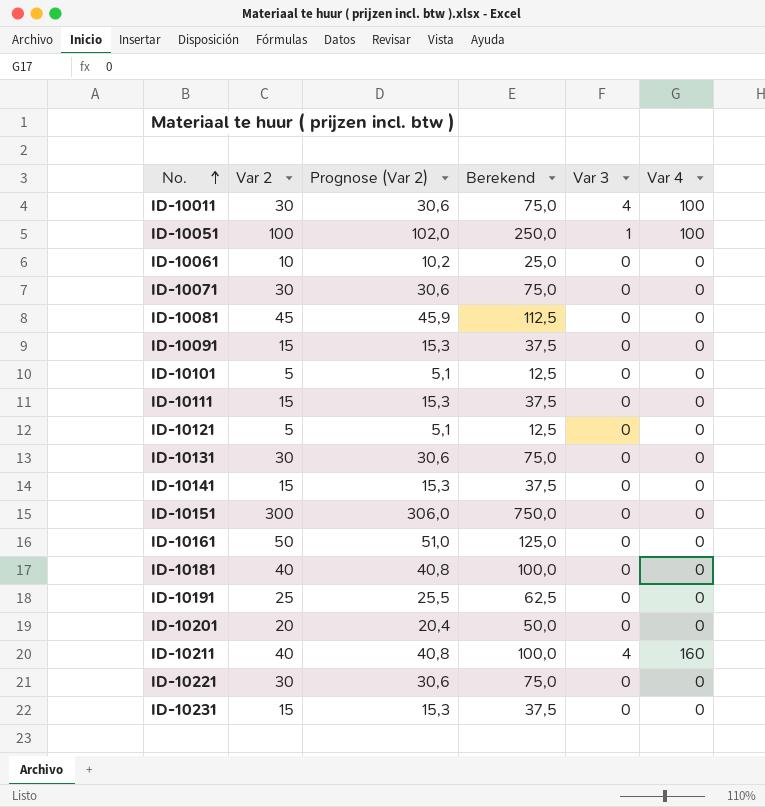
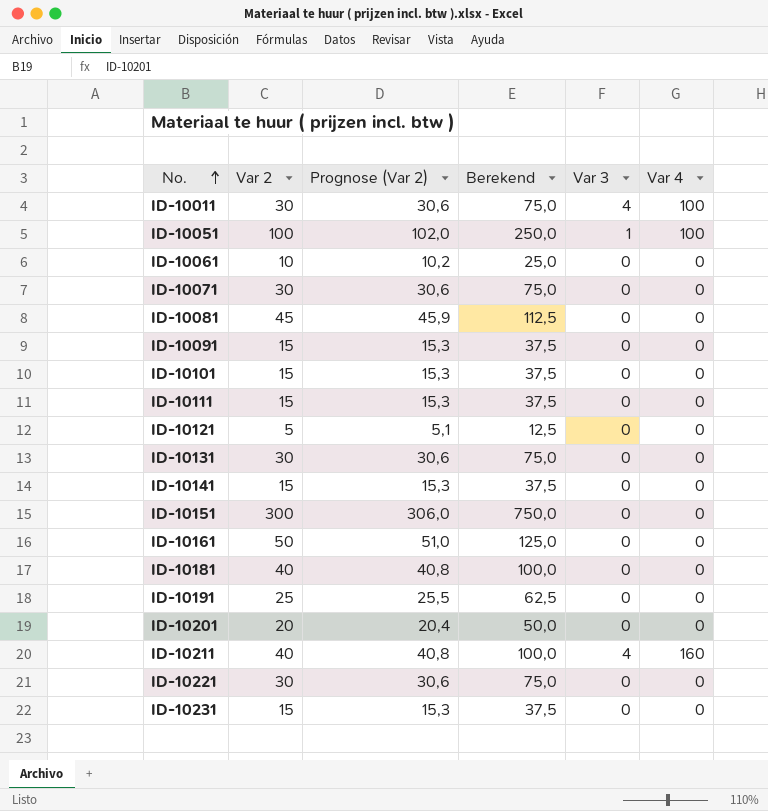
ID-10101 | Var 2: 5 -> 15
ID-10101 | Prognose (Var 2): 5,1 -> 15,3
ID-10101 | Berekend: 12,5 -> 37,5

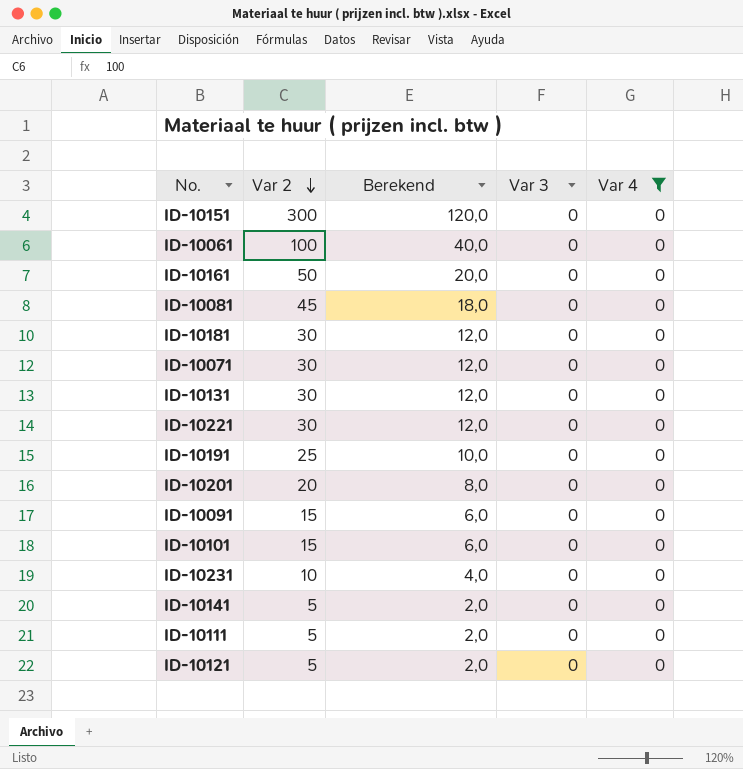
filter: none -> Var 4 = 0
row order: No. ascending -> Var 2 descending
column Prognose (Var 2) | formula: [Var 2] * 1,02 -> none
column Berekend | formula: [Var 2] * 2,5 -> [Var 2] * 0,4
ID-10061 | Var 2: 10 -> 100
ID-10181 | Var 2: 40 -> 30
ID-10231 | Var 2: 15 -> 10
ID-10141 | Var 2: 15 -> 5
ID-10111 | Var 2: 15 -> 5

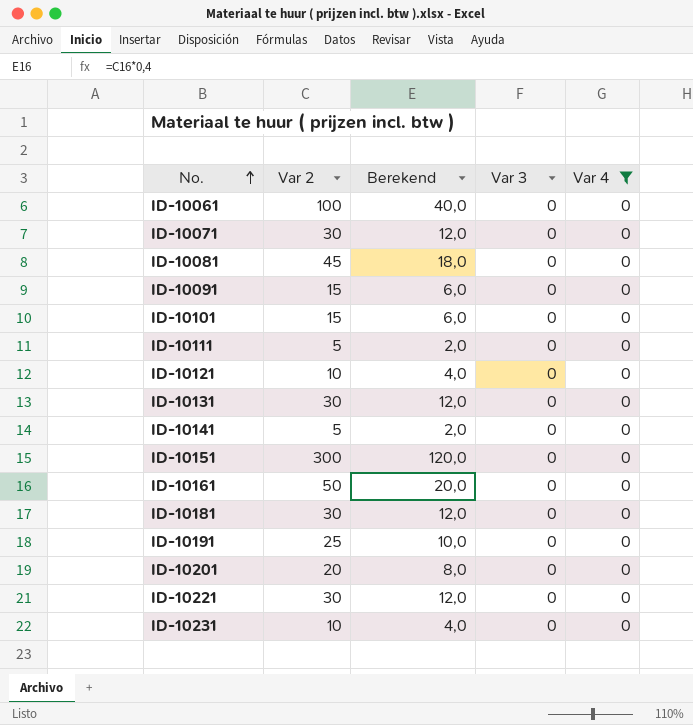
row order: Var 2 descending -> No. ascending
ID-10121 | Var 2: 5 -> 10
ID-10121 | Berekend: 2,0 -> 4,0

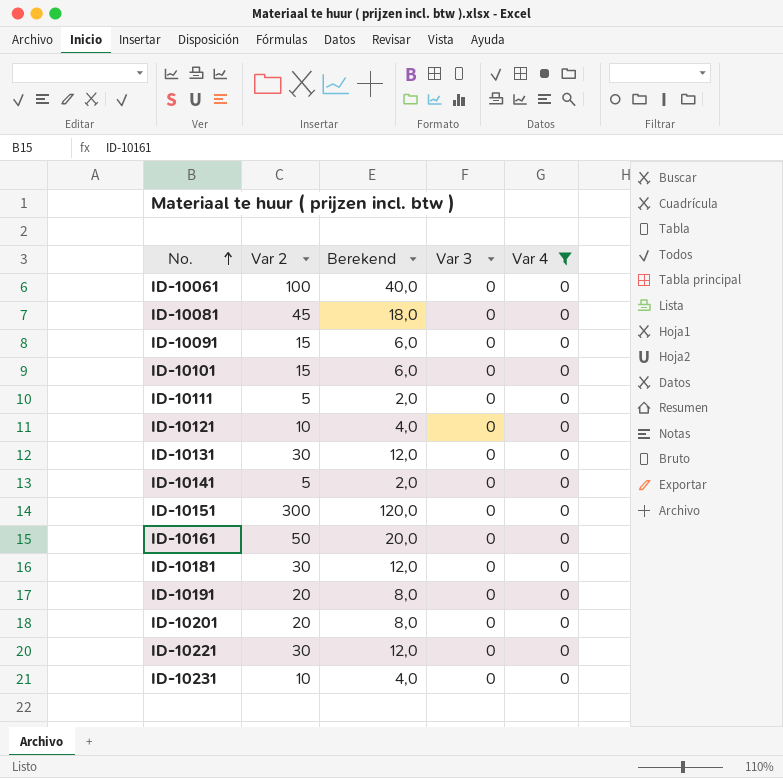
row ID-10071: 30 | 12,0 | 0 | 0 -> none
ID-10191 | Var 2: 25 -> 20
ID-10191 | Berekend: 10,0 -> 8,0

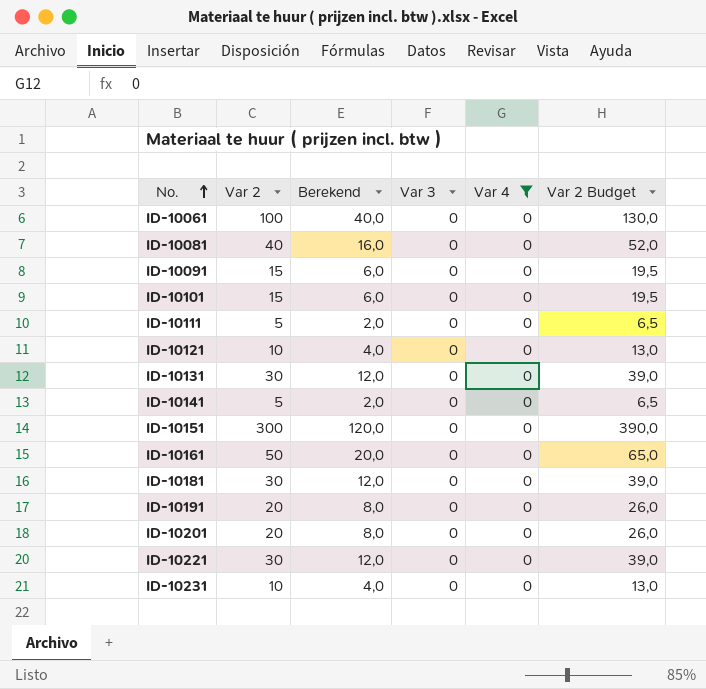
column Var 2 Budget | formula: none -> [Var 2] * 1,3
ID-10081 | Var 2: 45 -> 40
ID-10081 | Berekend: 18,0 -> 16,0

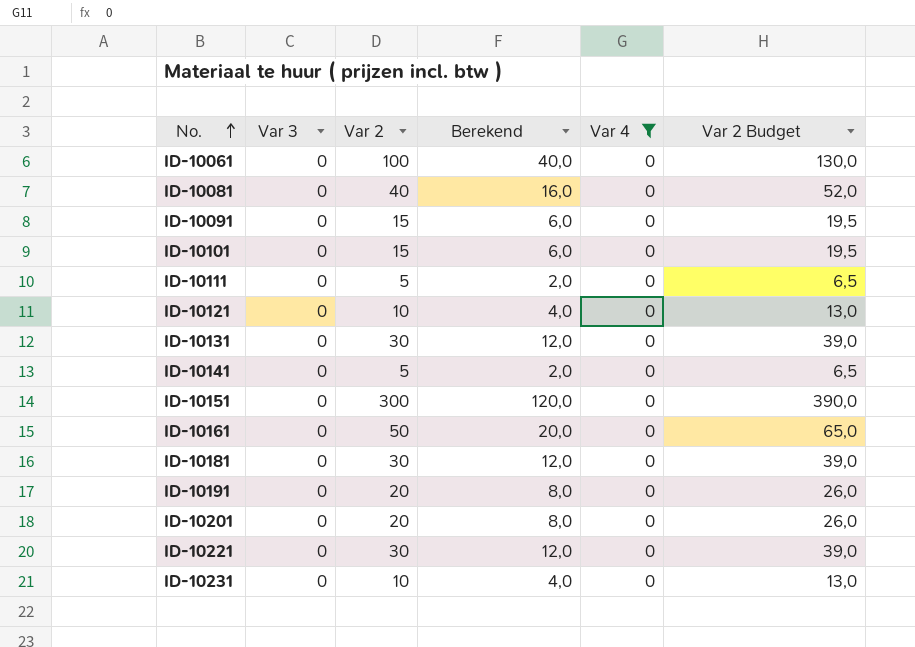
column Var 3 | position: 4 -> 2

